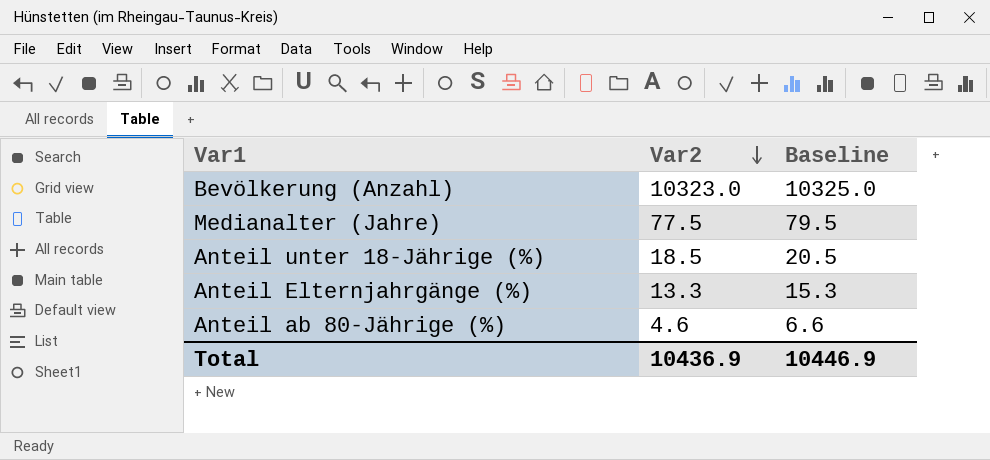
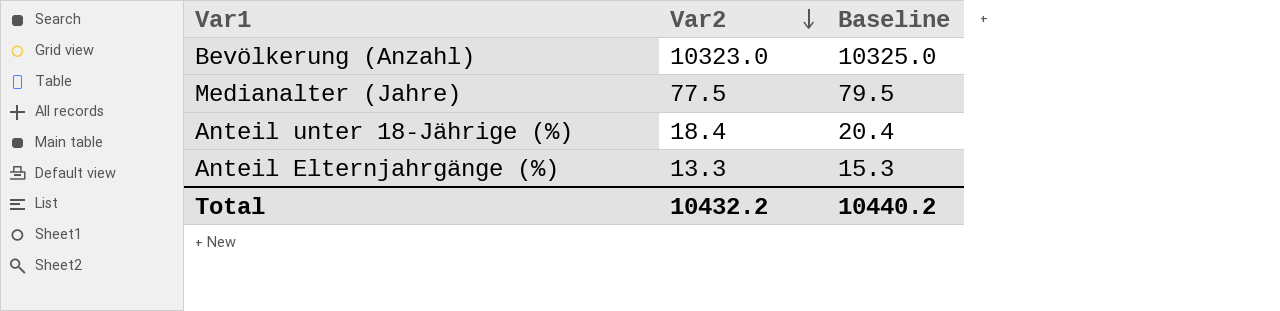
row Anteil ab 80-Jährige (%): 4.6 | 6.6 -> none
Anteil unter 18-Jährige (%) | Var2: 18.5 -> 18.4
Anteil unter 18-Jährige (%) | Baseline: 20.5 -> 20.4
Total | Var2: 10436.9 -> 10432.2
Total | Baseline: 10446.9 -> 10440.2

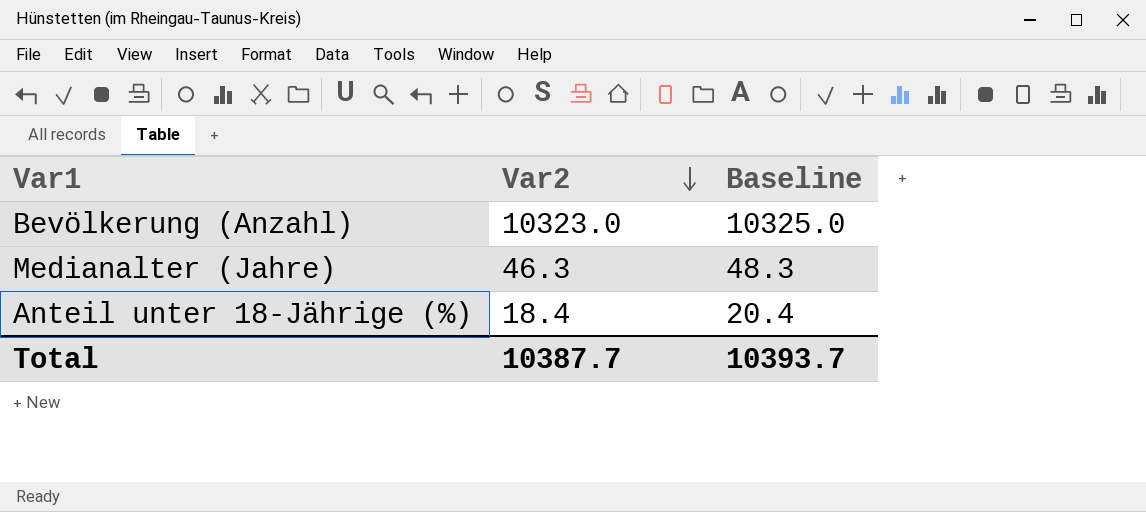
row Anteil Elternjahrgänge (%): 13.3 | 15.3 -> none
Medianalter (Jahre) | Var2: 77.5 -> 46.3
Medianalter (Jahre) | Baseline: 79.5 -> 48.3
Total | Var2: 10432.2 -> 10387.7
Total | Baseline: 10440.2 -> 10393.7

